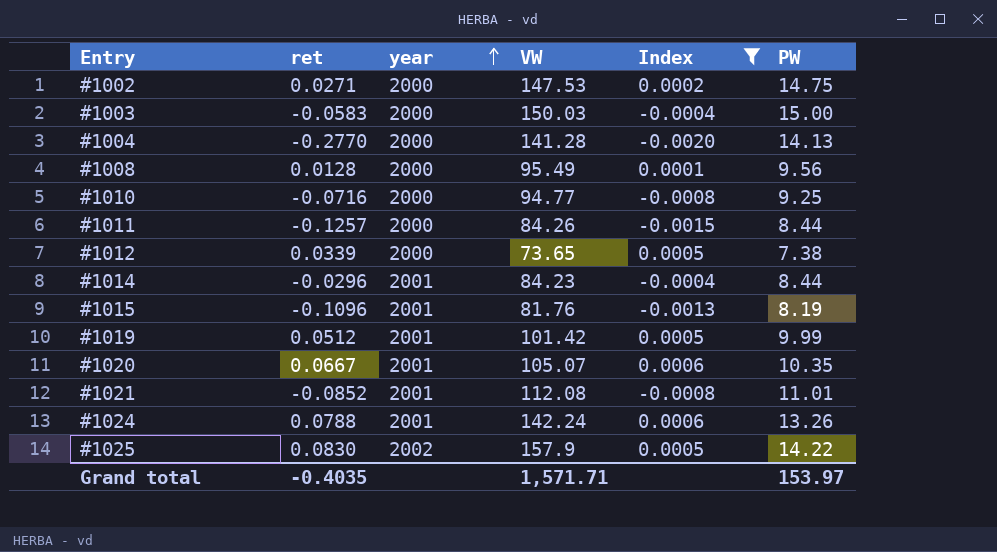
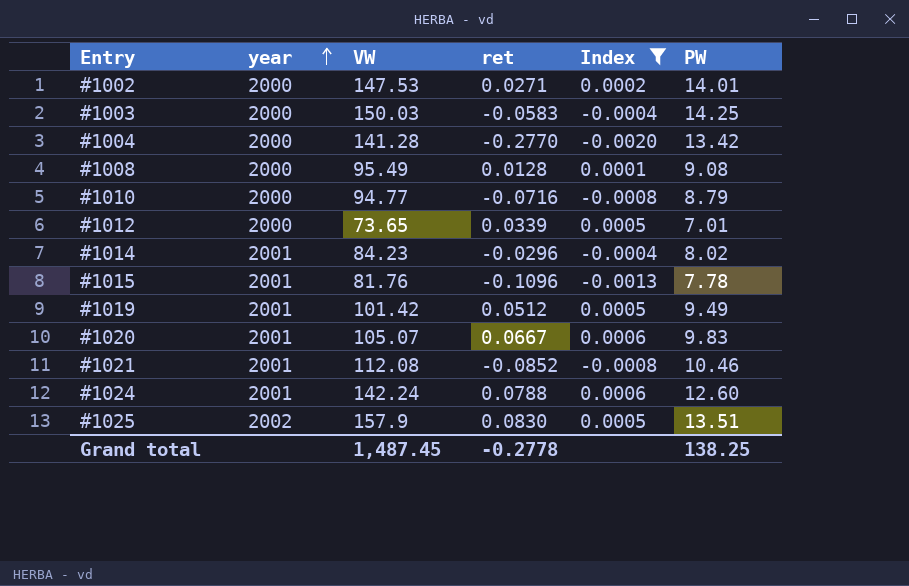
column ret | position: 2 -> 4
row #1011: -0.1257 | 2000 | 84.26 | -0.0015 | 8.44 -> none
#1002 | PW: 14.75 -> 14.01
#1003 | PW: 15.00 -> 14.25
#1004 | PW: 14.13 -> 13.42
#1008 | PW: 9.56 -> 9.08
#1010 | PW: 9.25 -> 8.79
#1012 | PW: 7.38 -> 7.01
#1014 | PW: 8.44 -> 8.02
#1015 | PW: 8.19 -> 7.78
#1019 | PW: 9.99 -> 9.49
#1020 | PW: 10.35 -> 9.83
#1021 | PW: 11.01 -> 10.46
#1024 | PW: 13.26 -> 12.60
#1025 | PW: 14.22 -> 13.51
Grand total | VW: 1,571.71 -> 1,487.45
Grand total | ret: -0.4035 -> -0.2778
Grand total | PW: 153.97 -> 138.25

